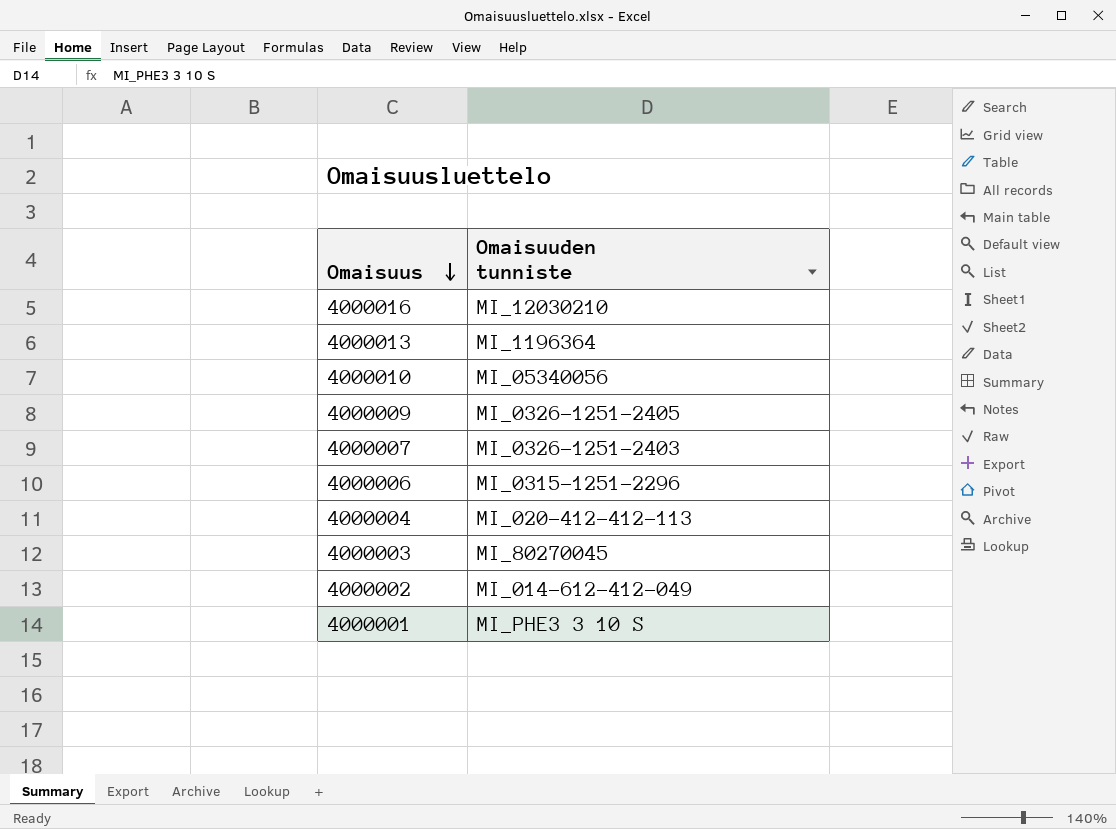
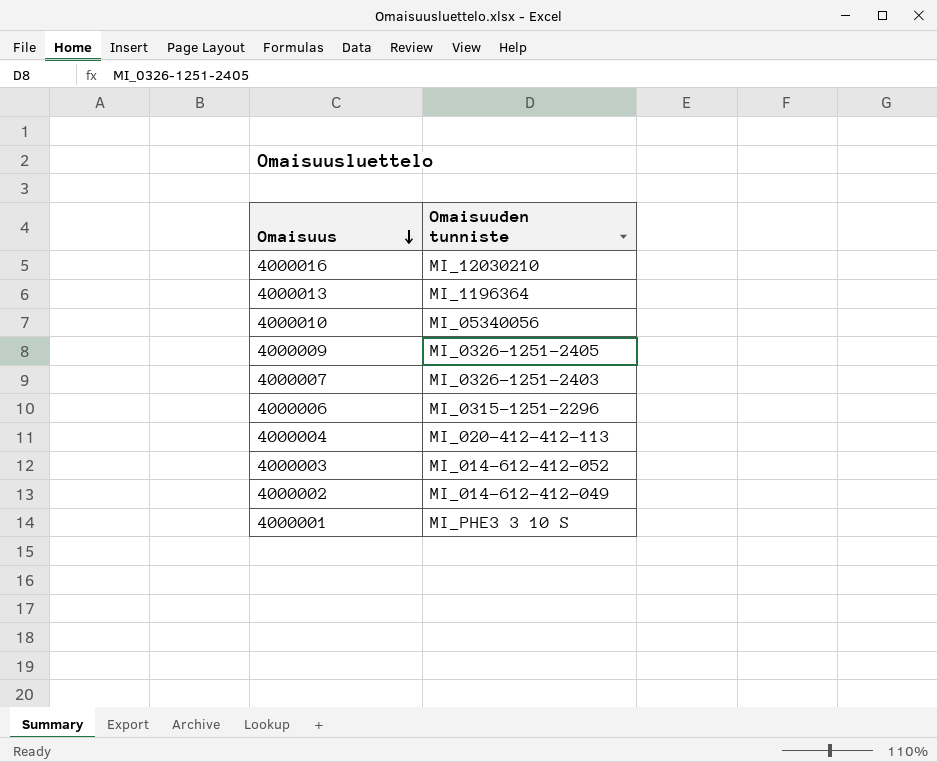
4000003 | Omaisuuden tunniste: MI_80270045 -> MI_014-612-412-052

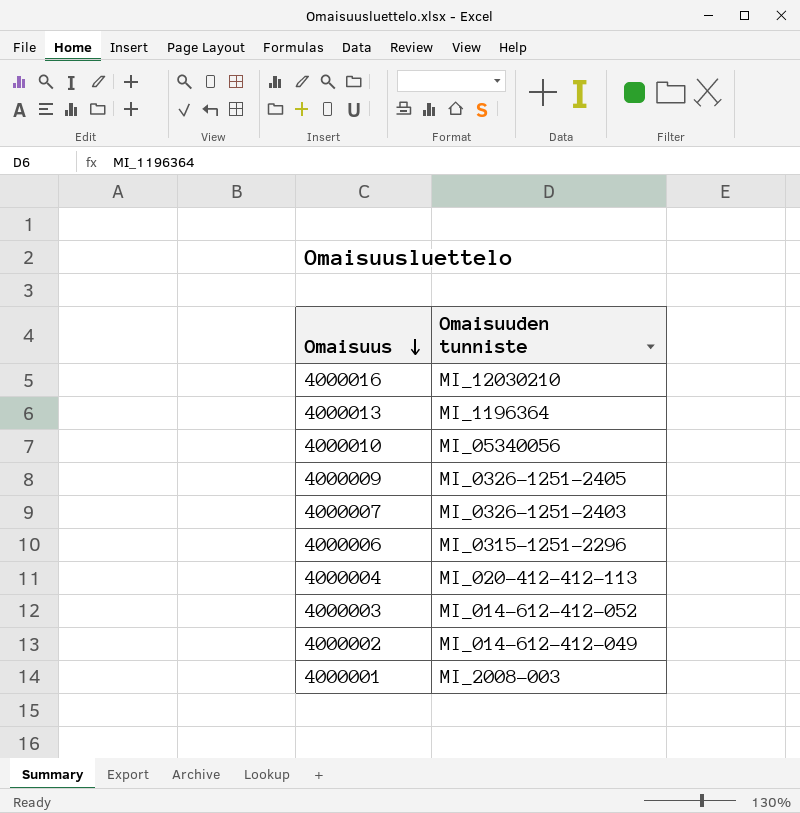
4000001 | Omaisuuden tunniste: MI_PHE3 3 10 S -> MI_2008-003

